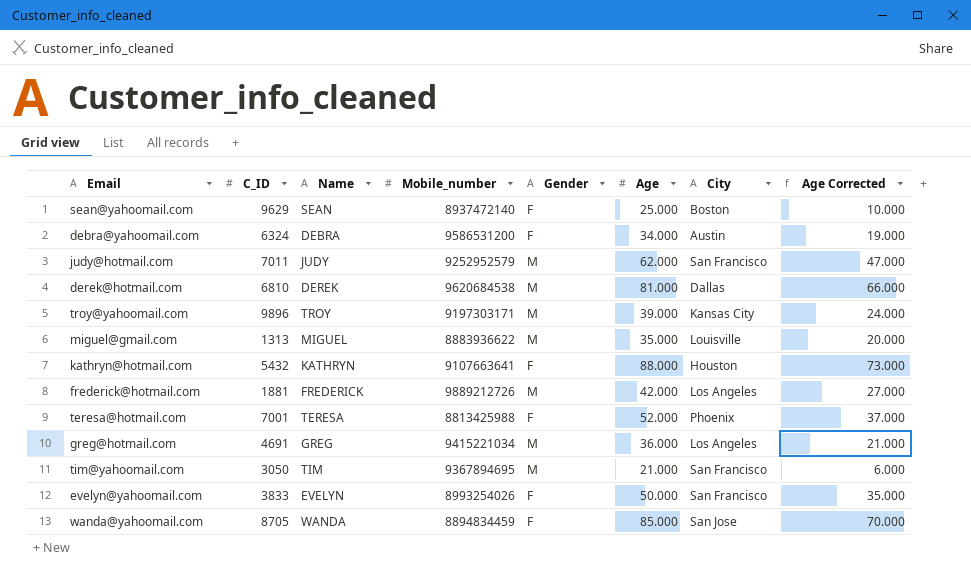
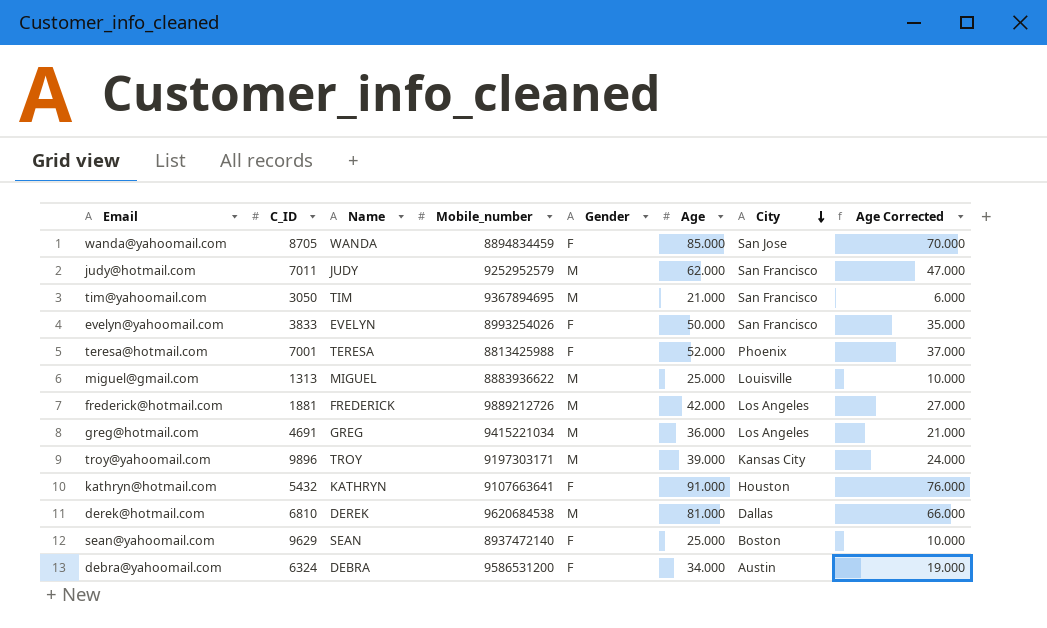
row order: none -> City descending
miguel@gmail.com | Age: 35.000 -> 25.000
miguel@gmail.com | Age Corrected: 20.000 -> 10.000
kathryn@hotmail.com | Age: 88.000 -> 91.000
kathryn@hotmail.com | Age Corrected: 73.000 -> 76.000

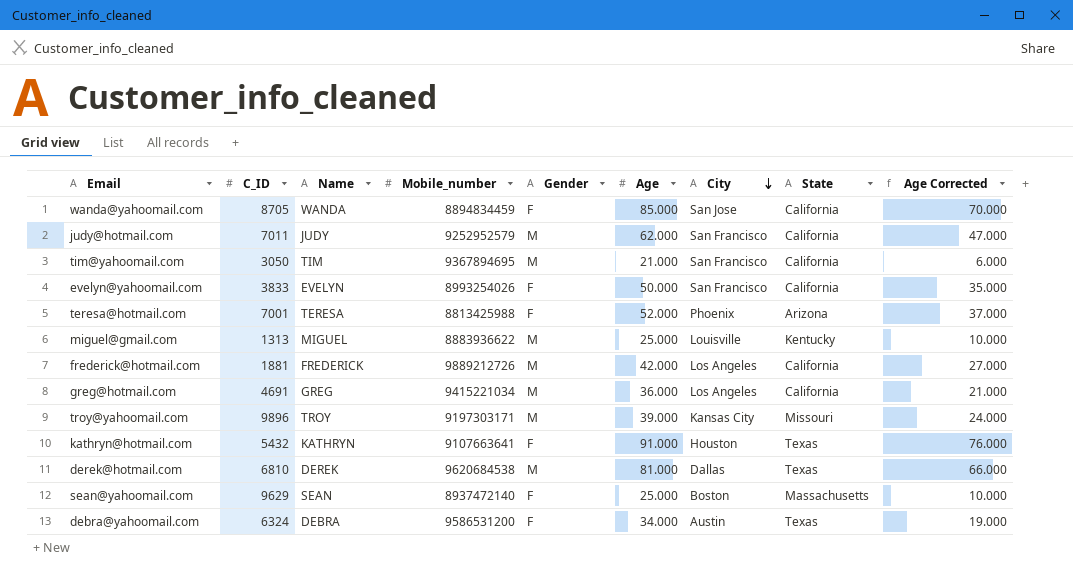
column State | position: none -> 8

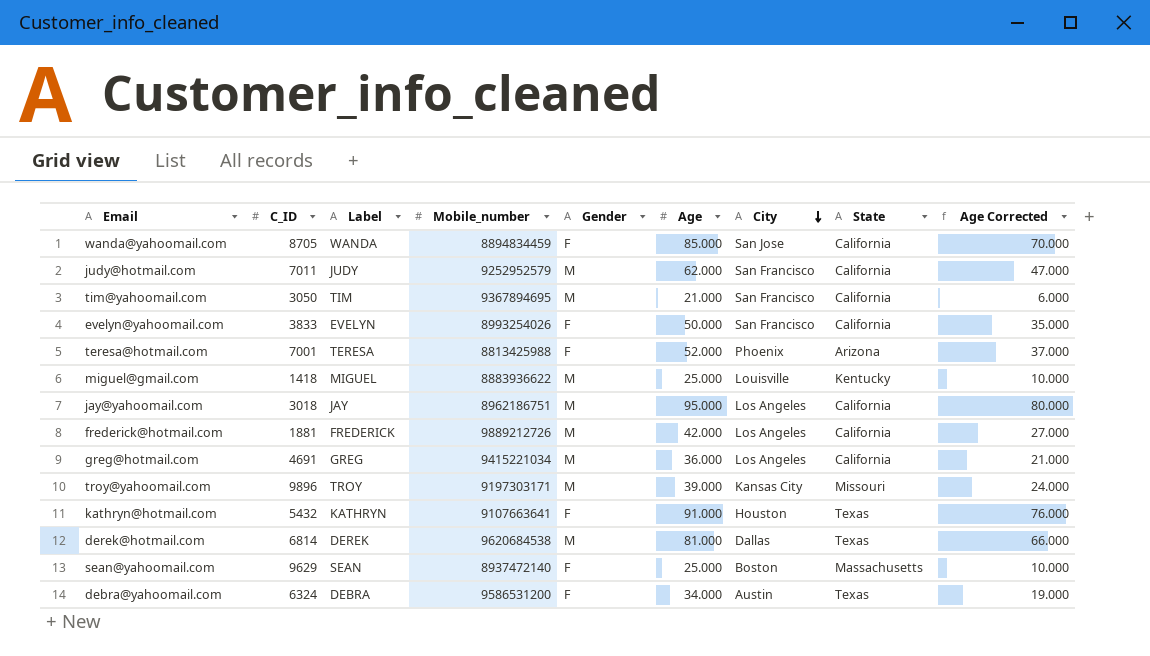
column name: Name -> Label
miguel@gmail.com | C_ID: 1313 -> 1418
row jay@yahoomail.com: none -> 3018 | JAY | 8962186751 | M | 95.000 | Los Angeles | California | 80.000
derek@hotmail.com | C_ID: 6810 -> 6814

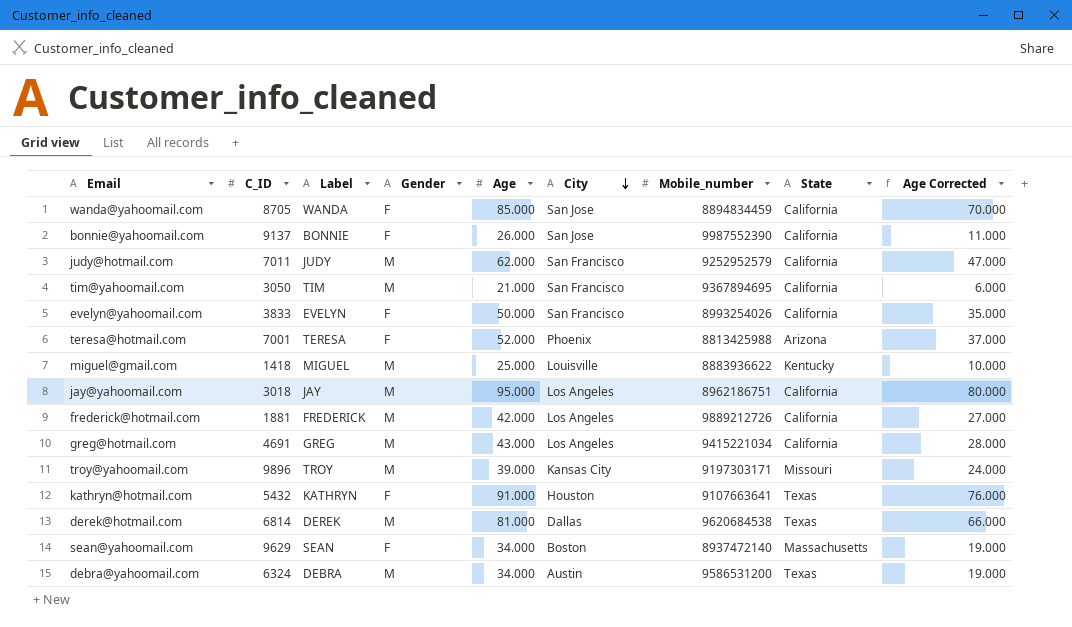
column Mobile_number | position: 4 -> 7
row bonnie@yahoomail.com: none -> 9137 | BONNIE | F | 26.000 | San Jose | 9987552390 | California | 11.000
greg@hotmail.com | Age: 36.000 -> 43.000
greg@hotmail.com | Age Corrected: 21.000 -> 28.000
sean@yahoomail.com | Age: 25.000 -> 34.000
sean@yahoomail.com | Age Corrected: 10.000 -> 19.000
debra@yahoomail.com | Gender: F -> M

